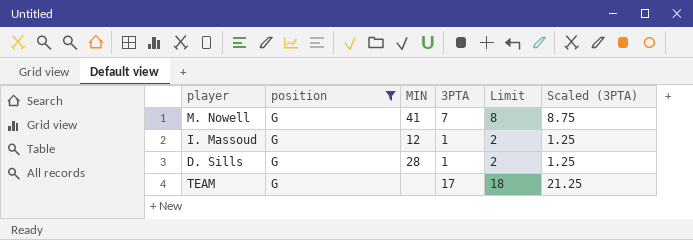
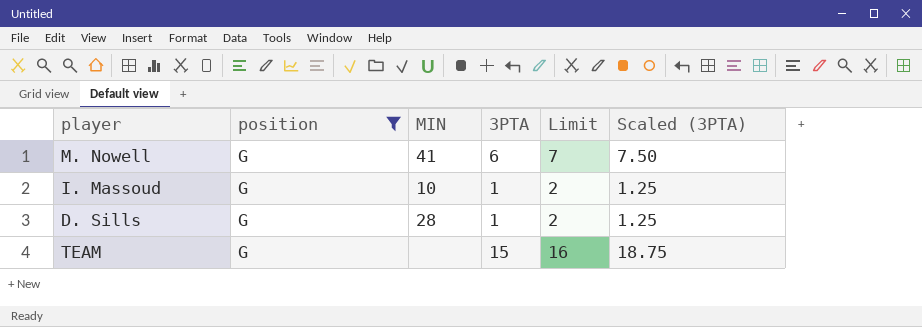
M. Nowell | 3PTA: 7 -> 6
M. Nowell | Limit: 8 -> 7
M. Nowell | Scaled (3PTA): 8.75 -> 7.50
I. Massoud | MIN: 12 -> 10
TEAM | 3PTA: 17 -> 15
TEAM | Limit: 18 -> 16
TEAM | Scaled (3PTA): 21.25 -> 18.75

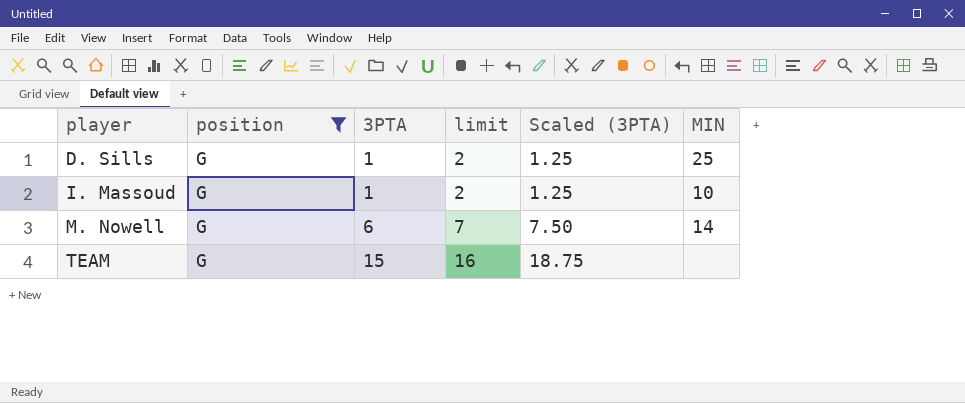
row order: none -> player ascending
column name: Limit -> limit
column MIN | position: 3 -> 6
D. Sills | MIN: 28 -> 25
M. Nowell | MIN: 41 -> 14

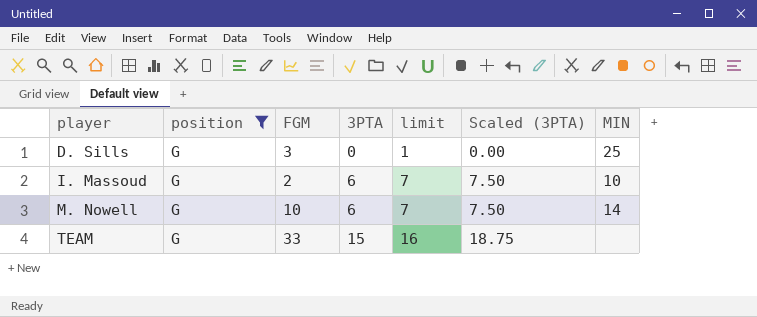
column FGM | position: none -> 3
D. Sills | 3PTA: 1 -> 0
D. Sills | limit: 2 -> 1
D. Sills | Scaled (3PTA): 1.25 -> 0.00
I. Massoud | 3PTA: 1 -> 6
I. Massoud | limit: 2 -> 7
I. Massoud | Scaled (3PTA): 1.25 -> 7.50

